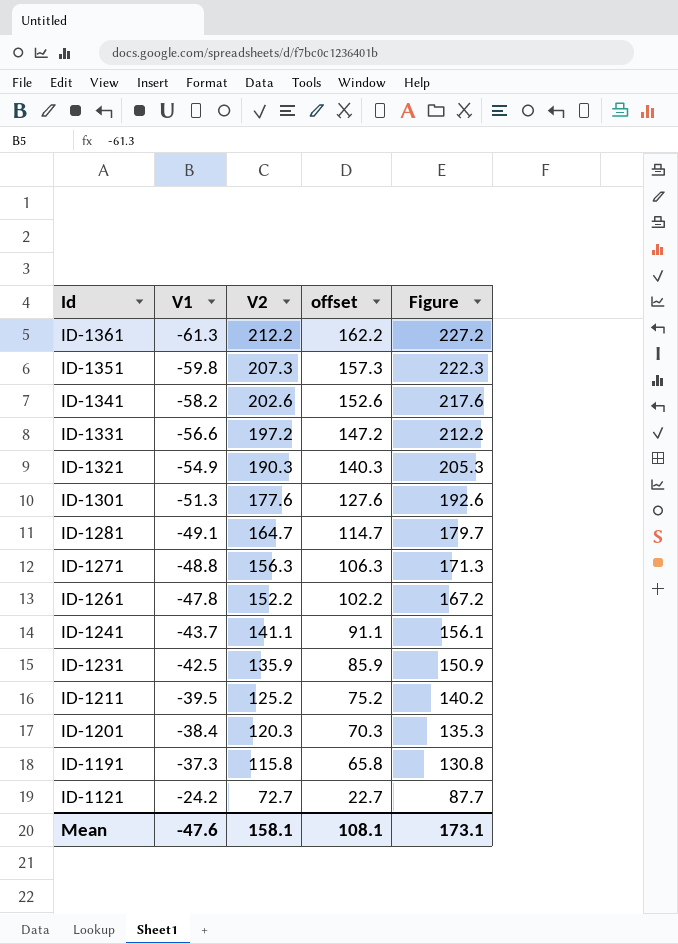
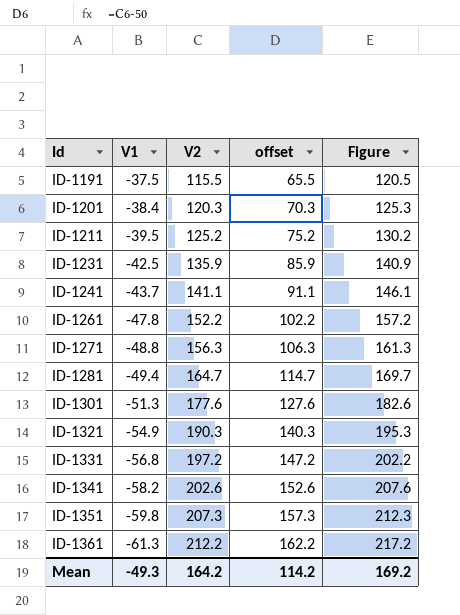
row order: Id descending -> Id ascending
column Figure | formula: [V2] + 15 -> [V2] + 5
row ID-1121: -24.2 | 72.7 | 22.7 | 87.7 -> none
ID-1191 | V1: -37.3 -> -37.5
ID-1191 | V2: 115.8 -> 115.5
ID-1191 | offset: 65.8 -> 65.5
ID-1281 | V1: -49.1 -> -49.4
ID-1331 | V1: -56.6 -> -56.8
Mean | V1: -47.6 -> -49.3
Mean | V2: 158.1 -> 164.2
Mean | offset: 108.1 -> 114.2
Mean | Figure: 173.1 -> 169.2

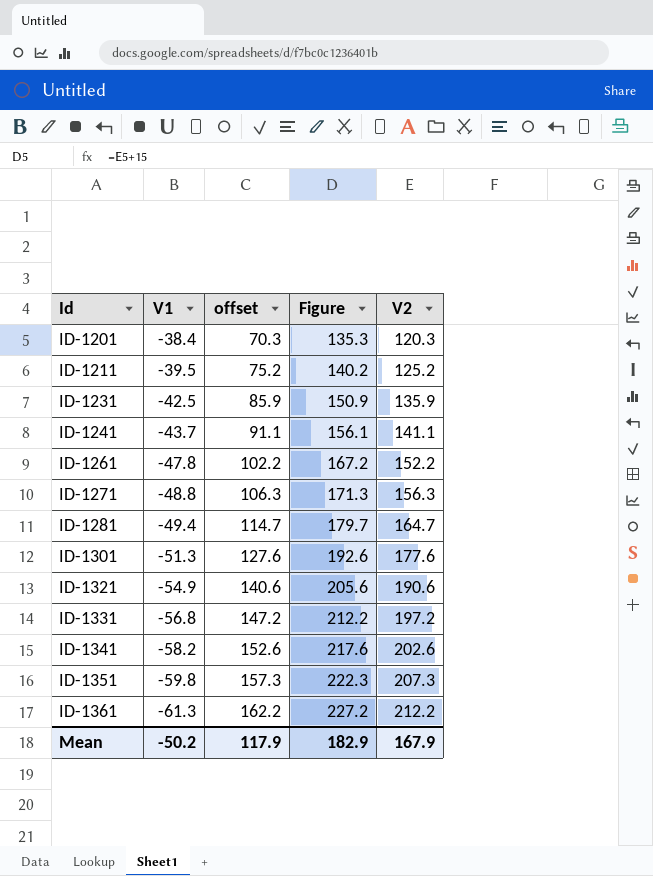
column Figure | formula: [V2] + 5 -> [V2] + 15
column V2 | position: 3 -> 5
row ID-1191: -37.5 | 115.5 | 65.5 | 120.5 -> none
ID-1321 | offset: 140.3 -> 140.6
ID-1321 | V2: 190.3 -> 190.6
Mean | V1: -49.3 -> -50.2
Mean | offset: 114.2 -> 117.9
Mean | Figure: 169.2 -> 182.9
Mean | V2: 164.2 -> 167.9

